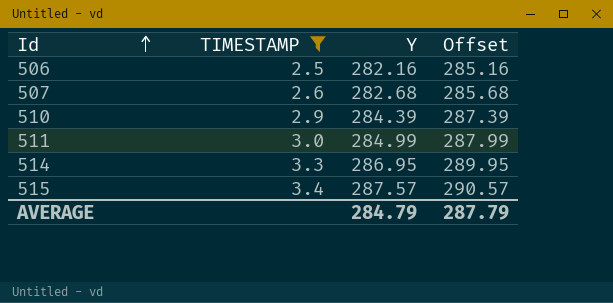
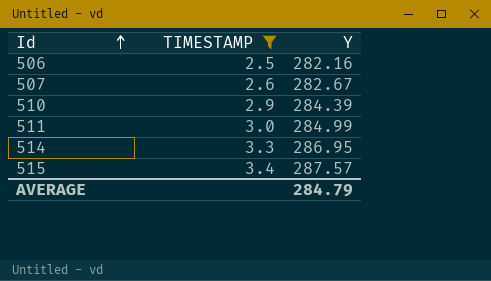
column Offset | formula: [Y] + 3 -> none
507 | Y: 282.68 -> 282.67

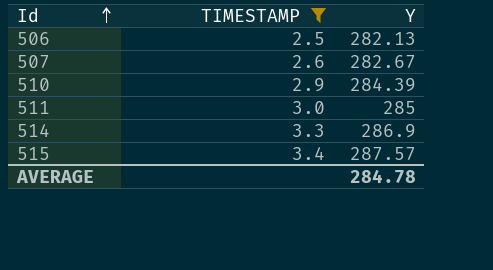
506 | Y: 282.16 -> 282.13
511 | Y: 284.99 -> 285
514 | Y: 286.95 -> 286.9
AVERAGE | Y: 284.79 -> 284.78

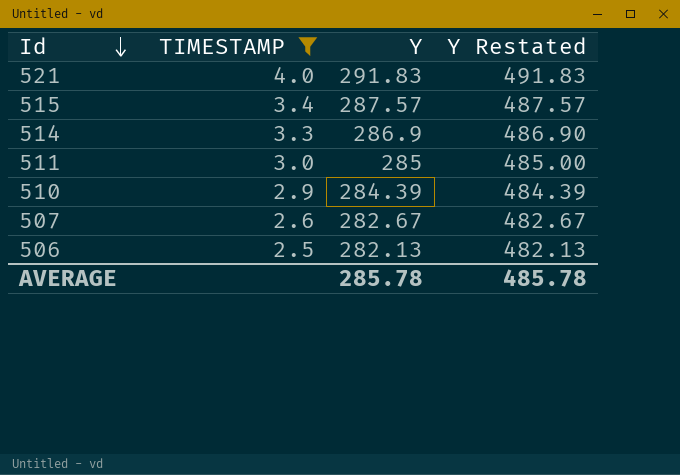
row order: Id ascending -> Id descending
column Y Restated | formula: none -> [Y] + 200
row 521: none -> 4.0 | 291.83 | 491.83
AVERAGE | Y: 284.78 -> 285.78

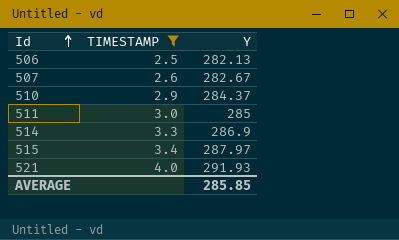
row order: Id descending -> Id ascending
column Y Restated | formula: [Y] + 200 -> none
510 | Y: 284.39 -> 284.37
515 | Y: 287.57 -> 287.97
521 | Y: 291.83 -> 291.93
AVERAGE | Y: 285.78 -> 285.85

